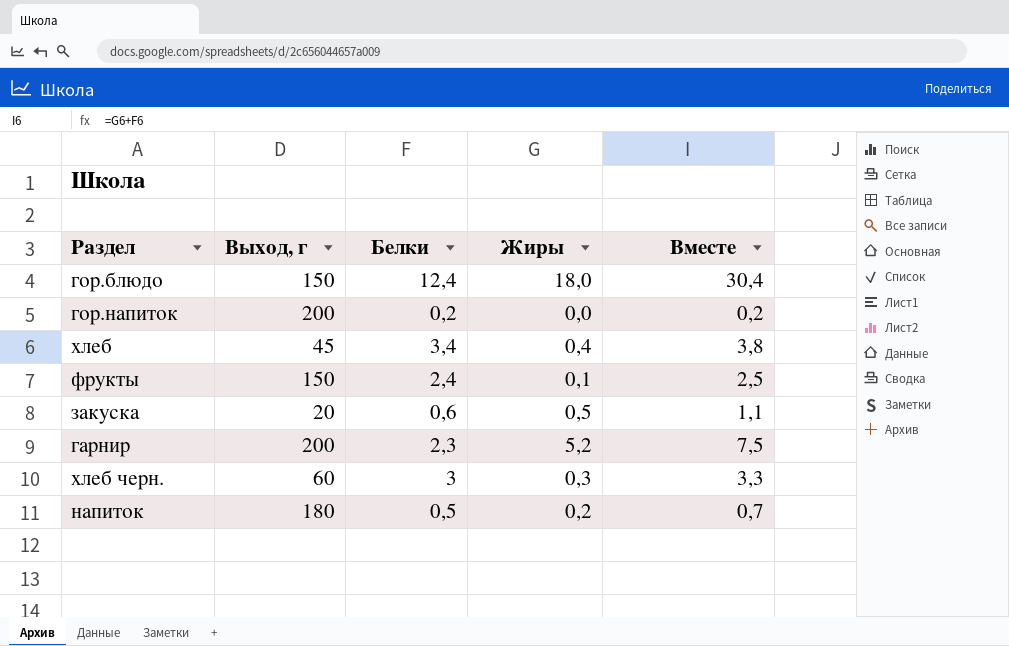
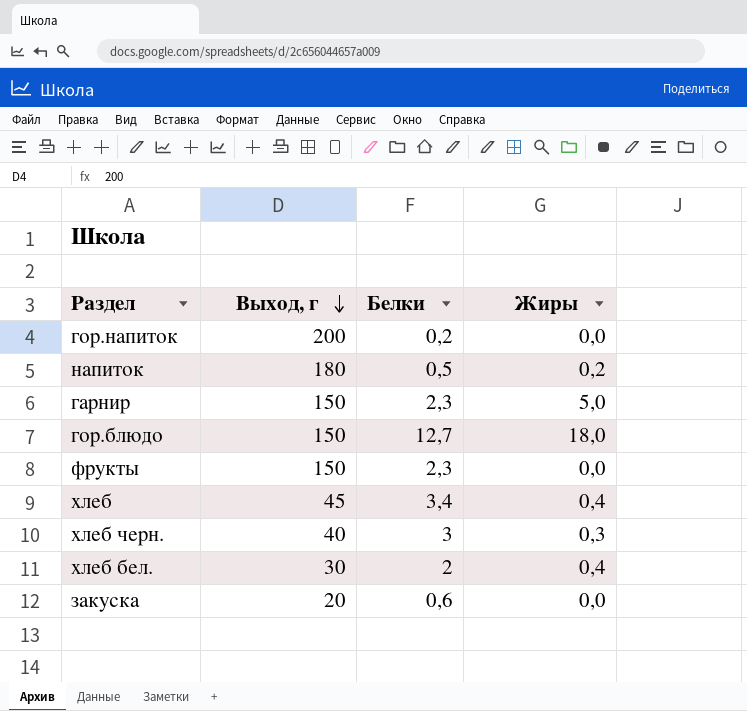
row order: none -> Выход, г descending
column Вместе | formula: [Белки] + [Жиры] -> none
гарнир | Выход, г: 200 -> 150
гарнир | Жиры: 5,2 -> 5,0
гор.блюдо | Белки: 12,4 -> 12,7
фрукты | Белки: 2,4 -> 2,3
фрукты | Жиры: 0,1 -> 0,0
хлеб черн. | Выход, г: 60 -> 40
row хлеб бел.: none -> 30 | 2 | 0,4
закуска | Жиры: 0,5 -> 0,0

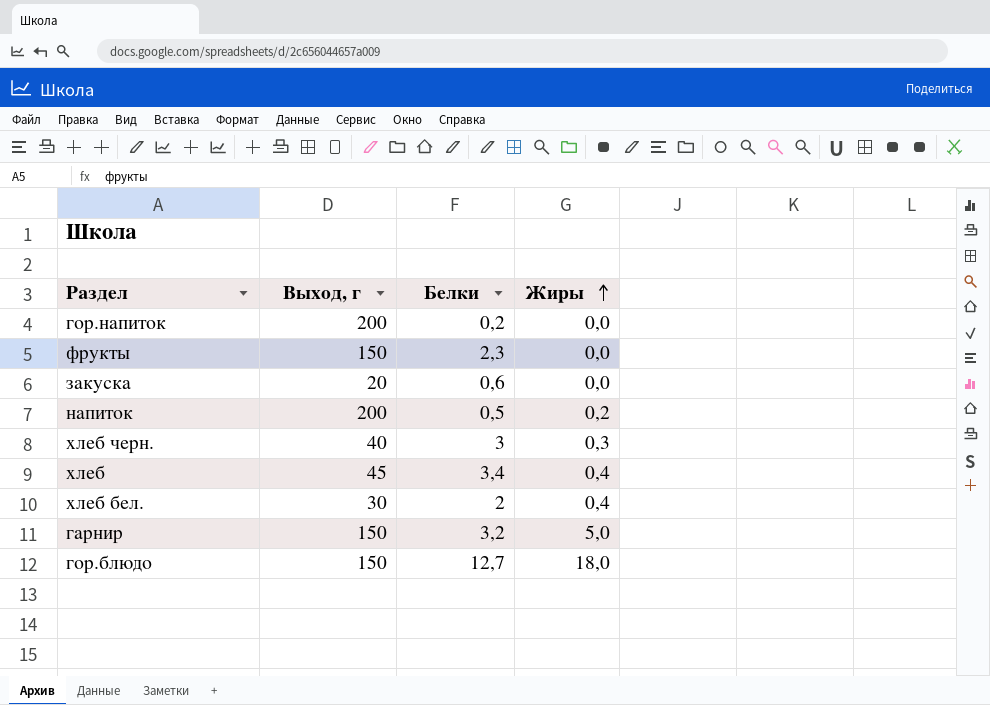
row order: Выход, г descending -> Жиры ascending
напиток | Выход, г: 180 -> 200
гарнир | Белки: 2,3 -> 3,2

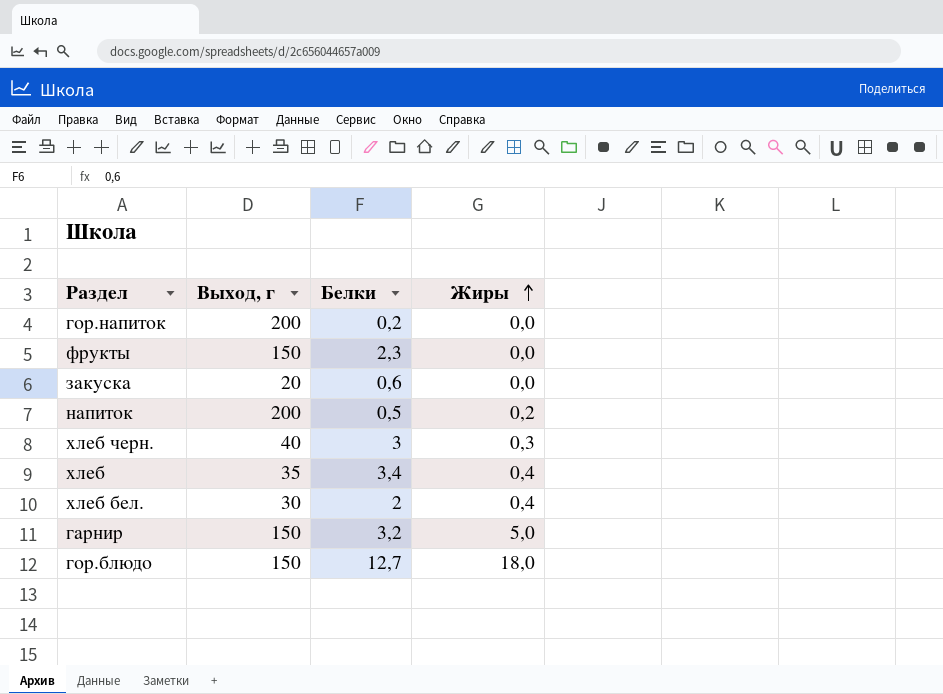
хлеб | Выход, г: 45 -> 35

